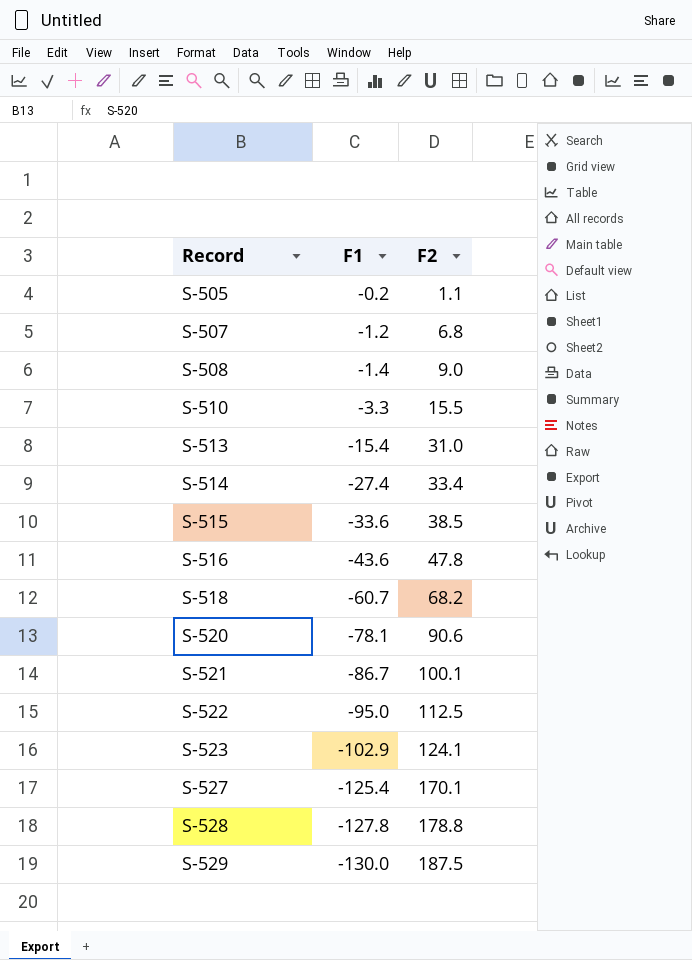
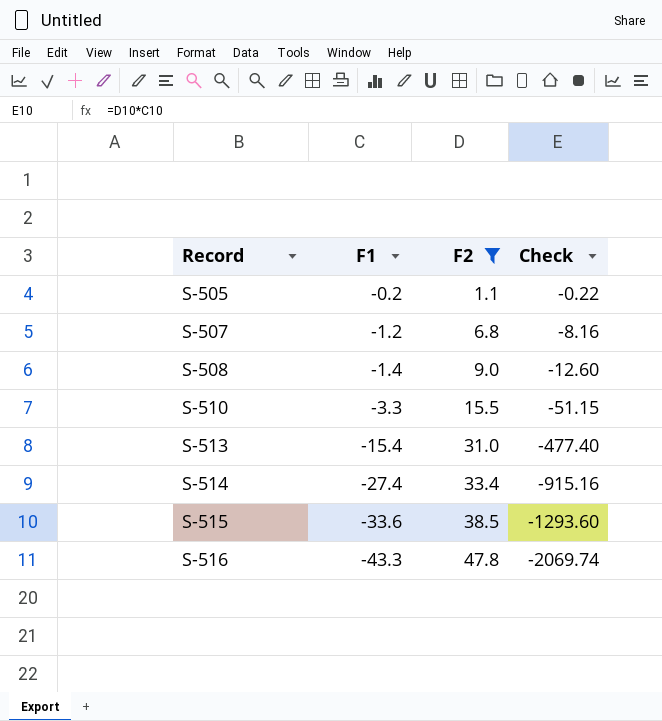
filter: none -> F2 <= 47.8
column Check | formula: none -> [F1] * [F2]
S-516 | F1: -43.6 -> -43.3

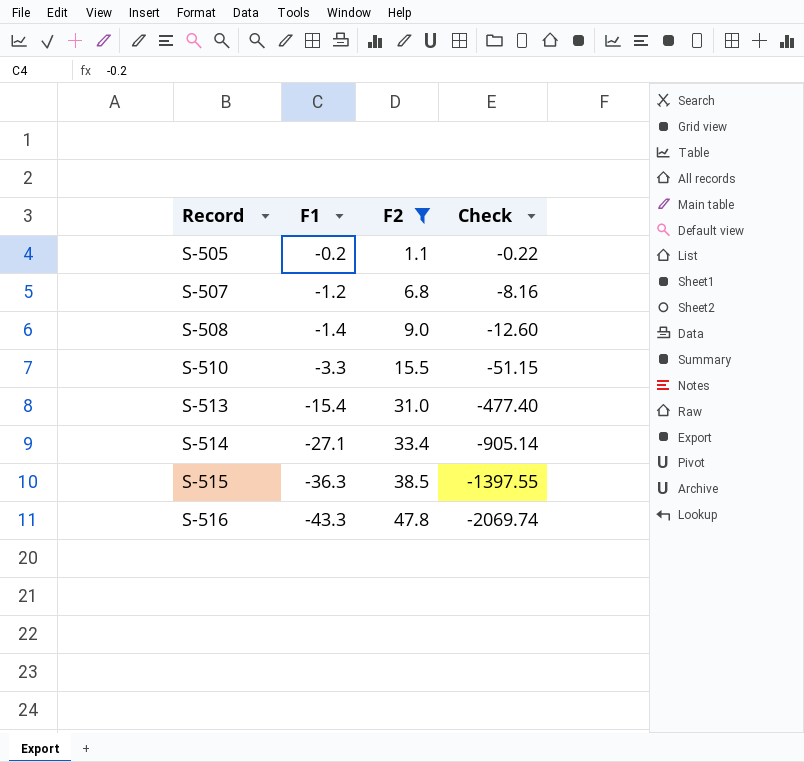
S-514 | F1: -27.4 -> -27.1
S-514 | Check: -915.16 -> -905.14
S-515 | F1: -33.6 -> -36.3
S-515 | Check: -1293.60 -> -1397.55

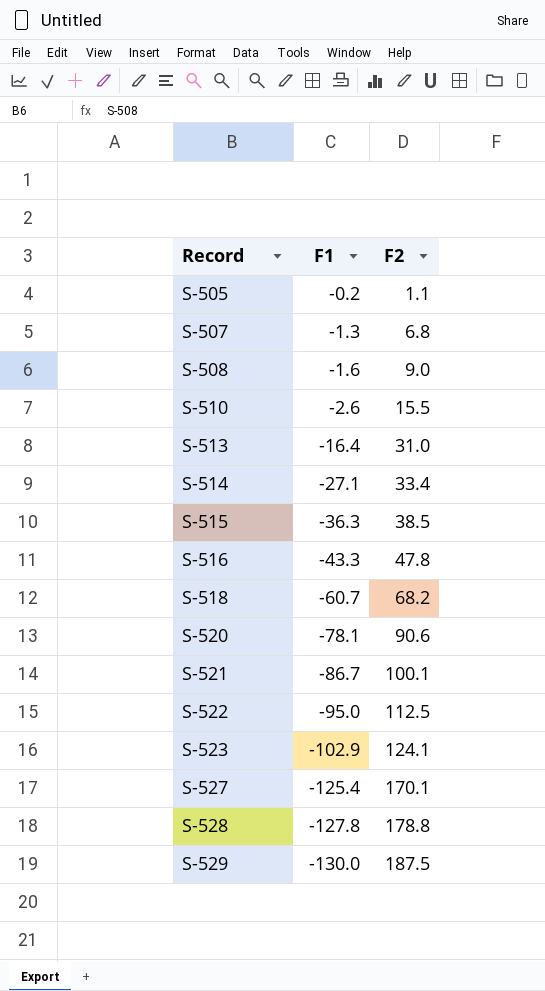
filter: F2 <= 47.8 -> none
column Check | formula: [F1] * [F2] -> none
S-507 | F1: -1.2 -> -1.3
S-508 | F1: -1.4 -> -1.6
S-510 | F1: -3.3 -> -2.6
S-513 | F1: -15.4 -> -16.4

